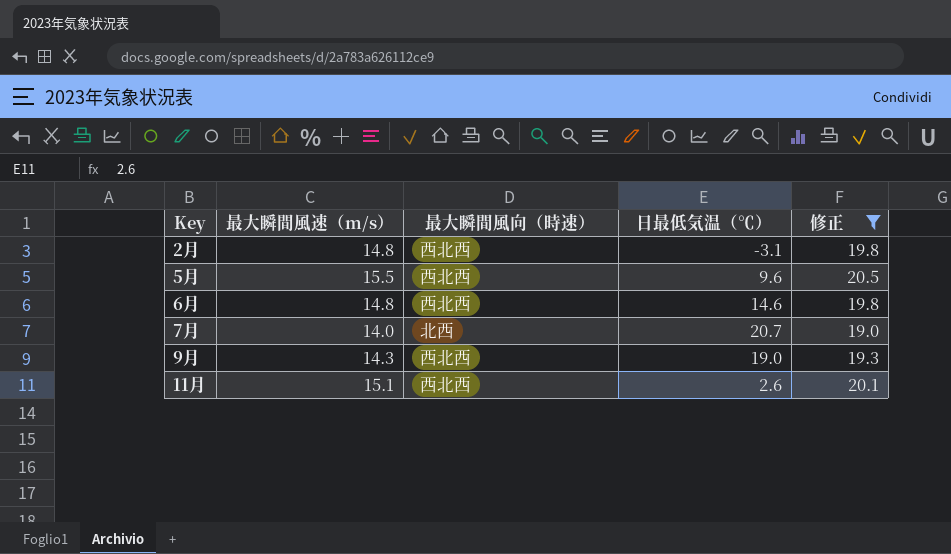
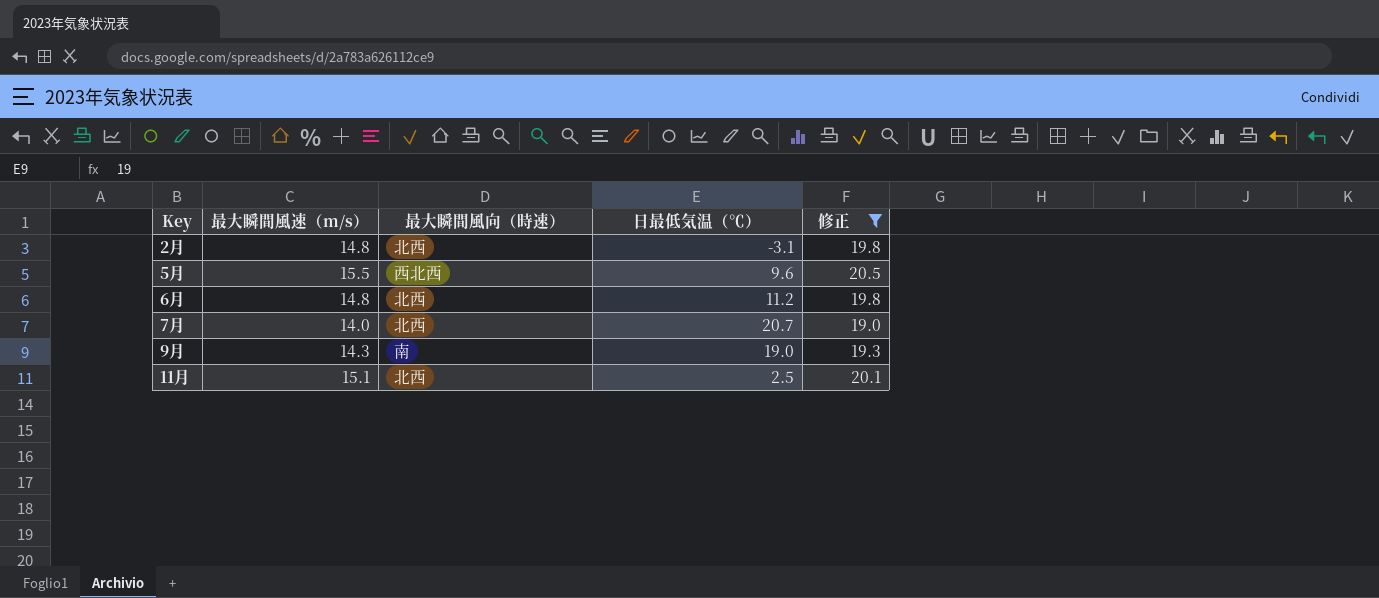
2月 | 最大瞬間風向（時速）: 西北西 -> 北西
6月 | 最大瞬間風向（時速）: 西北西 -> 北西
6月 | 日最低気温（℃）: 14.6 -> 11.2
9月 | 最大瞬間風向（時速）: 西北西 -> 南
11月 | 最大瞬間風向（時速）: 西北西 -> 北西
11月 | 日最低気温（℃）: 2.6 -> 2.5

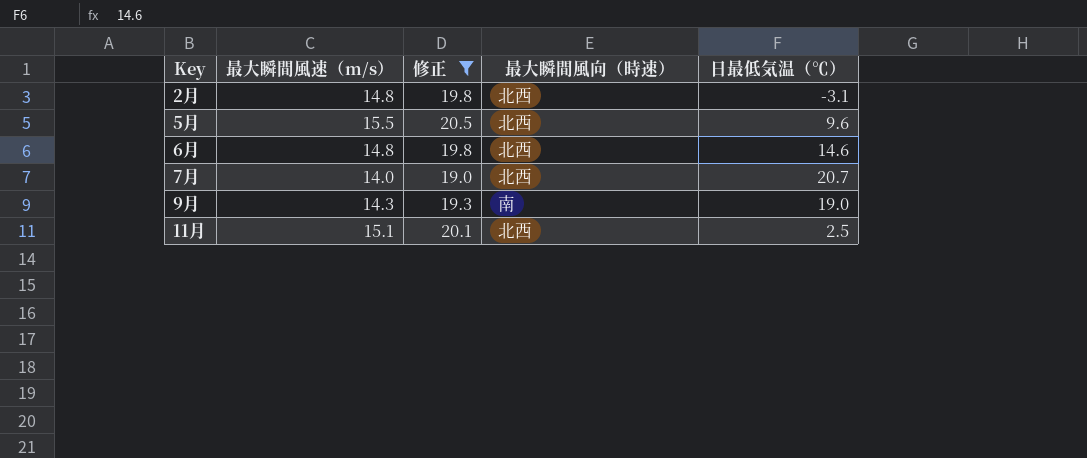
column 修正 | position: 5 -> 3
5月 | 最大瞬間風向（時速）: 西北西 -> 北西
6月 | 日最低気温（℃）: 11.2 -> 14.6

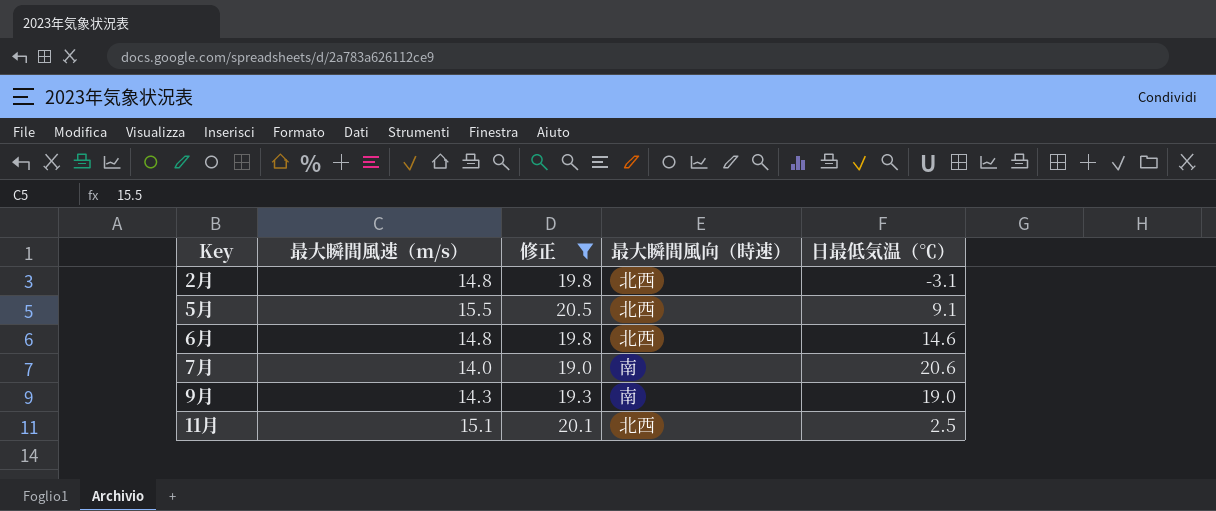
5月 | 日最低気温（℃）: 9.6 -> 9.1
7月 | 最大瞬間風向（時速）: 北西 -> 南
7月 | 日最低気温（℃）: 20.7 -> 20.6

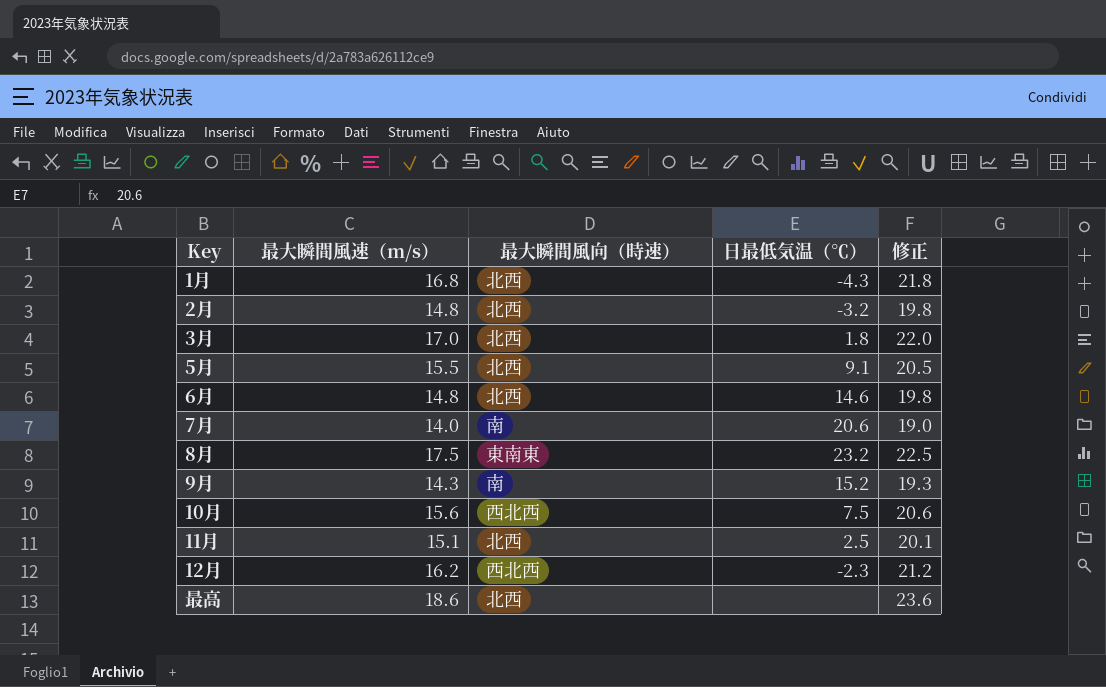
filter: 修正 <= 20.5 -> none
column 修正 | position: 3 -> 5
2月 | 日最低気温（℃）: -3.1 -> -3.2
9月 | 日最低気温（℃）: 19.0 -> 15.2

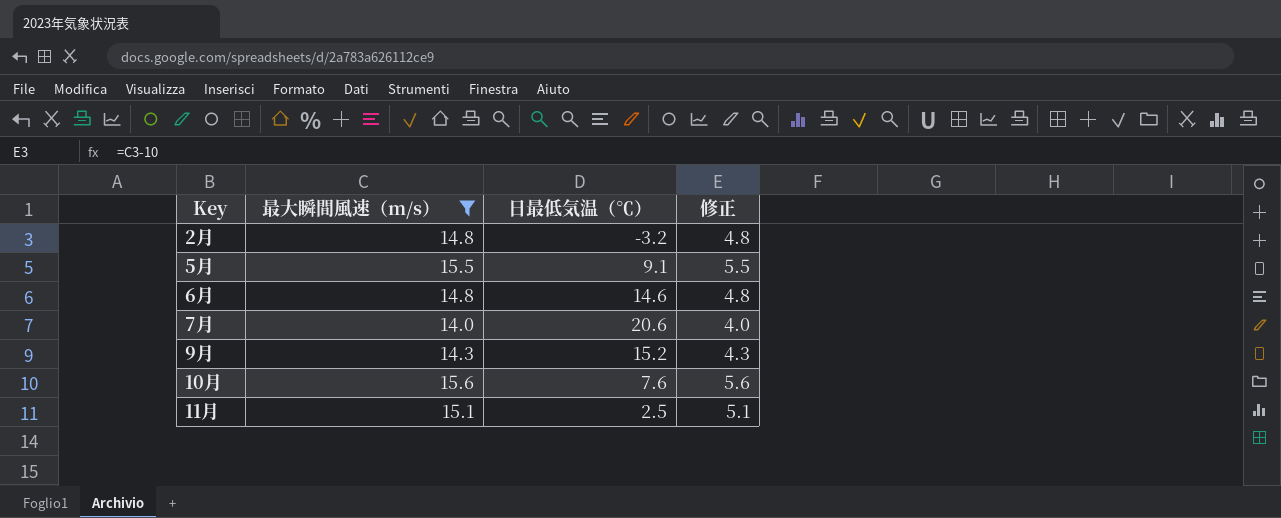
filter: none -> 最大瞬間風速（m/s） <= 15.6
column 最大瞬間風向（時速） | position: 3 -> none
column 修正 | formula: [最大瞬間風速（m/s）] + 5 -> [最大瞬間風速（m/s）] - 10
10月 | 日最低気温（℃）: 7.5 -> 7.6

